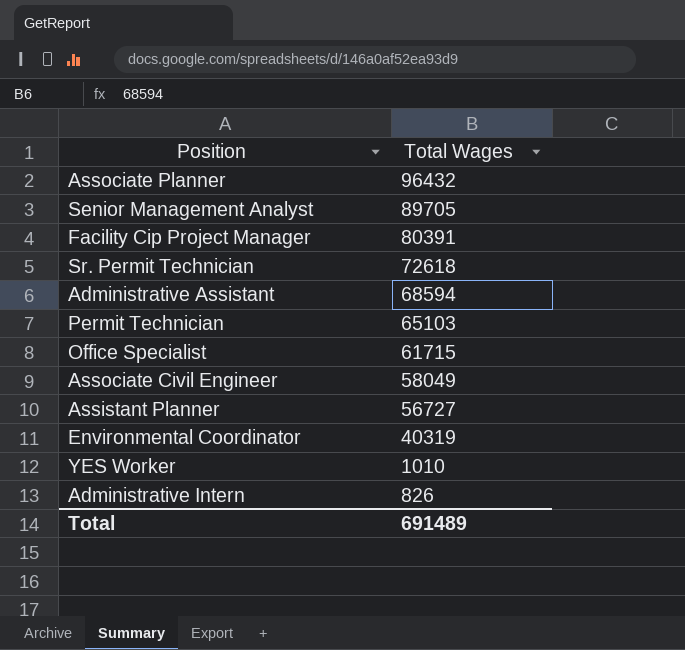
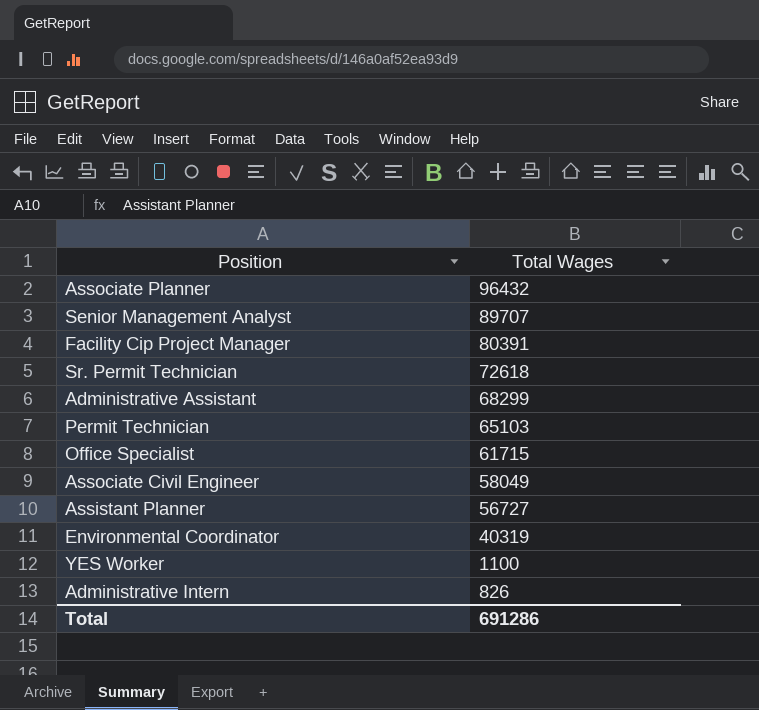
Senior Management Analyst | Total Wages: 89705 -> 89707
Administrative Assistant | Total Wages: 68594 -> 68299
YES Worker | Total Wages: 1010 -> 1100
Total | Total Wages: 691489 -> 691286

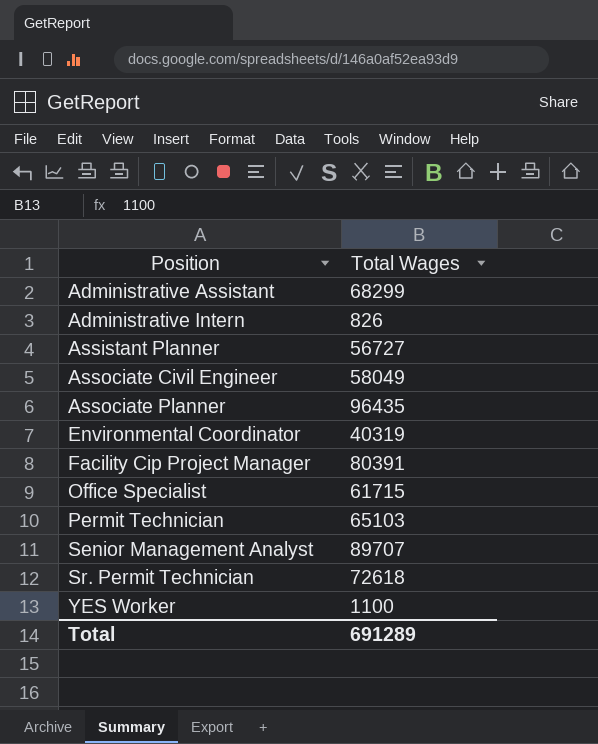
row order: Total Wages descending -> Position ascending
Associate Planner | Total Wages: 96432 -> 96435
Total | Total Wages: 691286 -> 691289

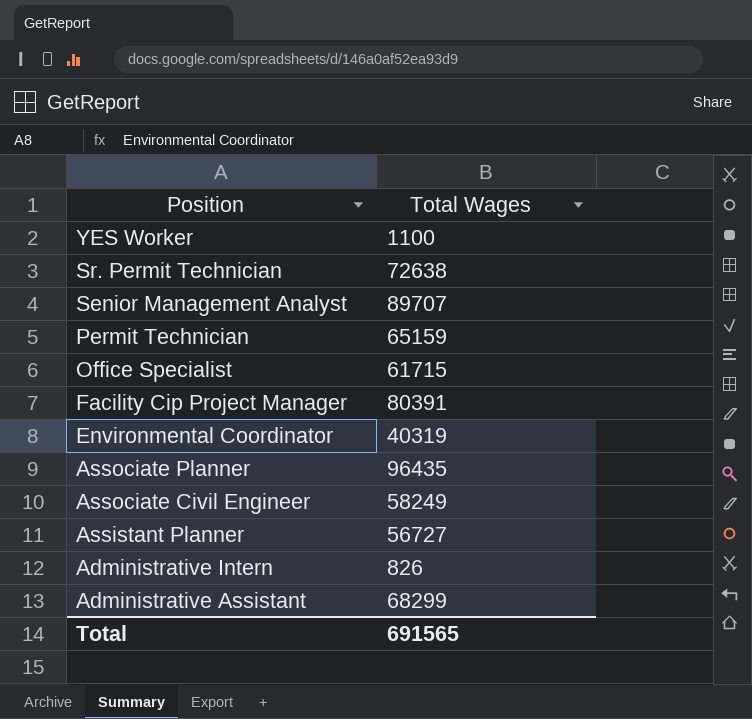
row order: Position ascending -> Position descending
Sr. Permit Technician | Total Wages: 72618 -> 72638
Permit Technician | Total Wages: 65103 -> 65159
Associate Civil Engineer | Total Wages: 58049 -> 58249
Total | Total Wages: 691289 -> 691565

